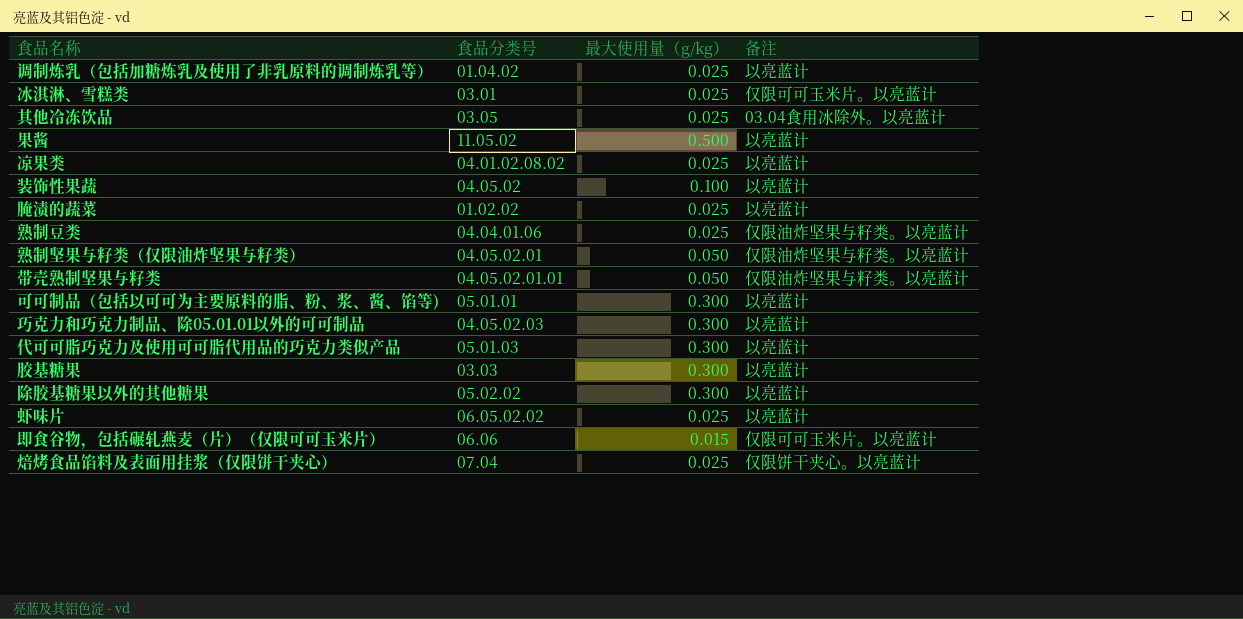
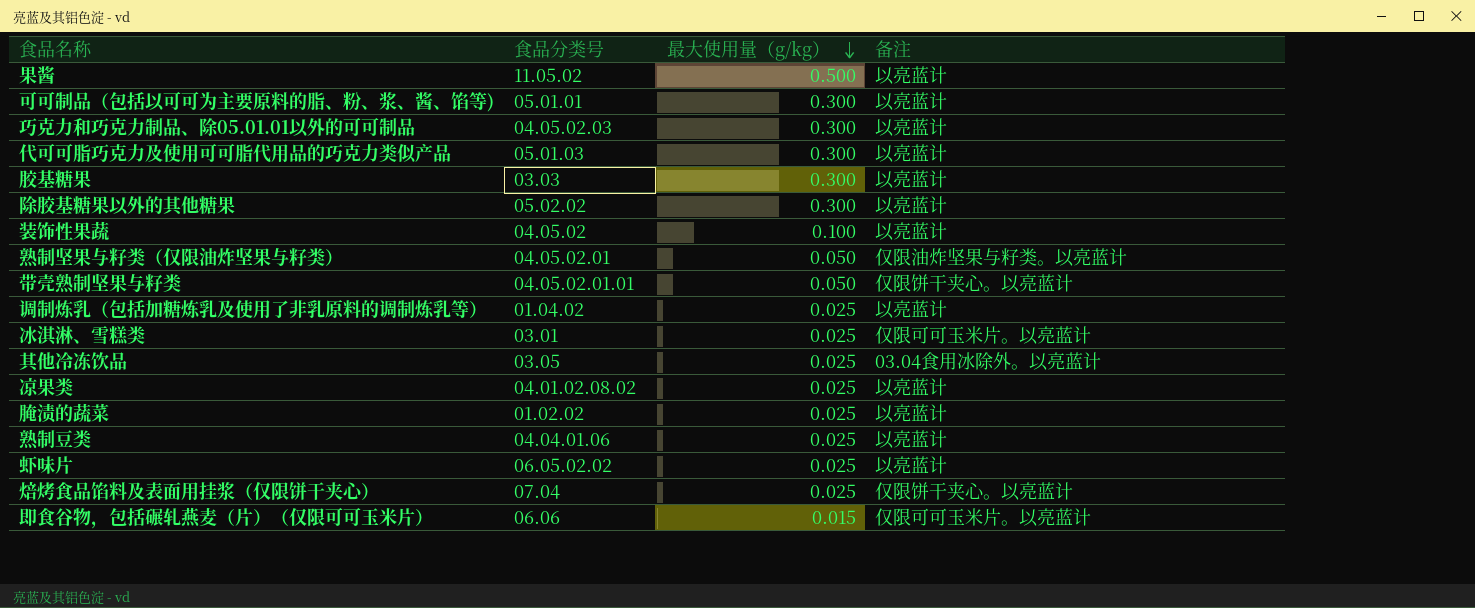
row order: none -> 最大使用量（g/kg） descending
带壳熟制坚果与籽类 | 备注: 仅限油炸坚果与籽类。以亮蓝计 -> 仅限饼干夹心。以亮蓝计
熟制豆类 | 备注: 仅限油炸坚果与籽类。以亮蓝计 -> 以亮蓝计

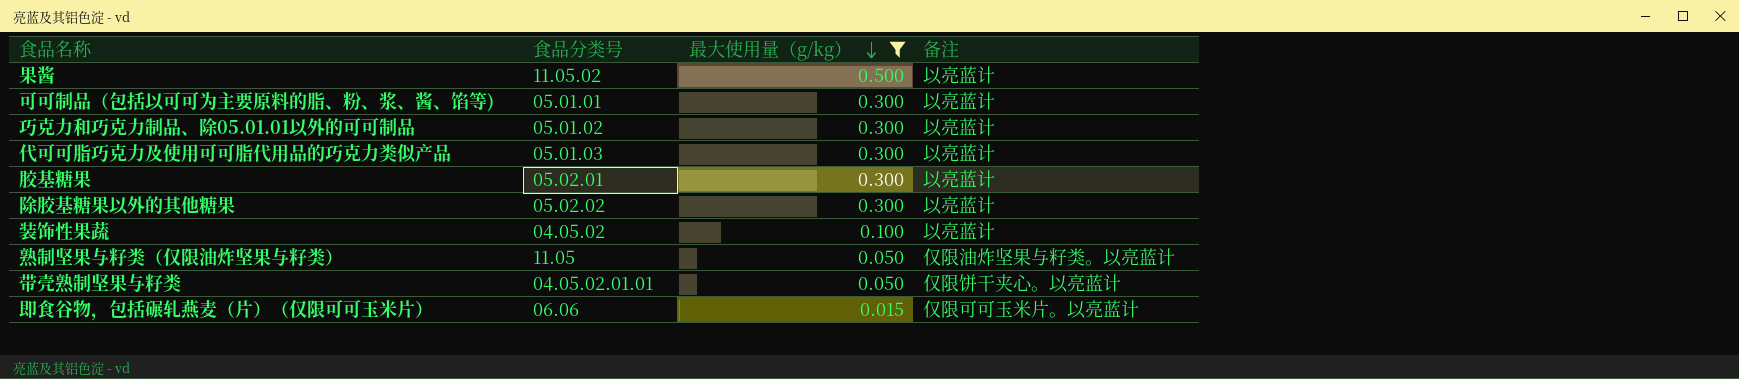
filter: none -> 最大使用量（g/kg） != 0.025
巧克力和巧克力制品、除05.01.01以外的可可制品 | 食品分类号: 04.05.02.03 -> 05.01.02
胶基糖果 | 食品分类号: 03.03 -> 05.02.01
熟制坚果与籽类（仅限油炸坚果与籽类） | 食品分类号: 04.05.02.01 -> 11.05

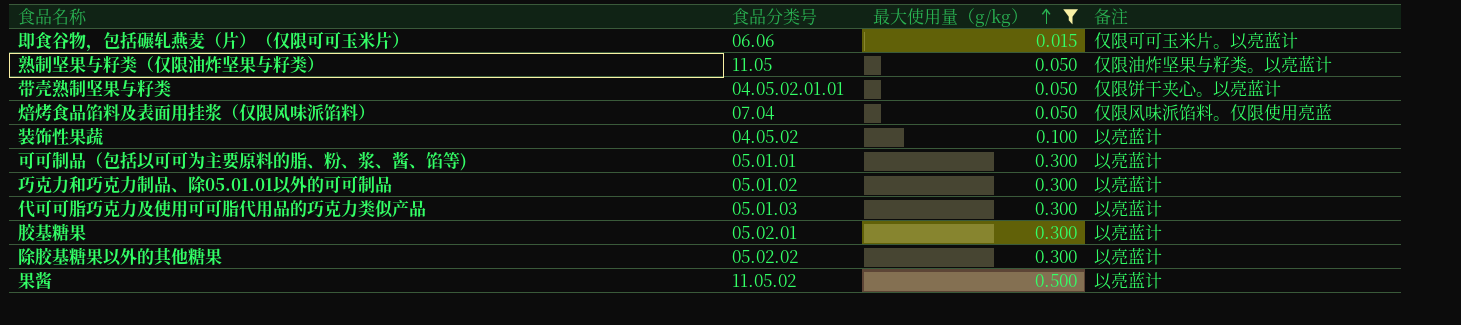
row order: 最大使用量（g/kg） descending -> 最大使用量（g/kg） ascending
row 焙烤食品馅料及表面用挂浆（仅限风味派馅料）: none -> 07.04 | 0.050 | 仅限风味派馅料。仅限使用亮蓝

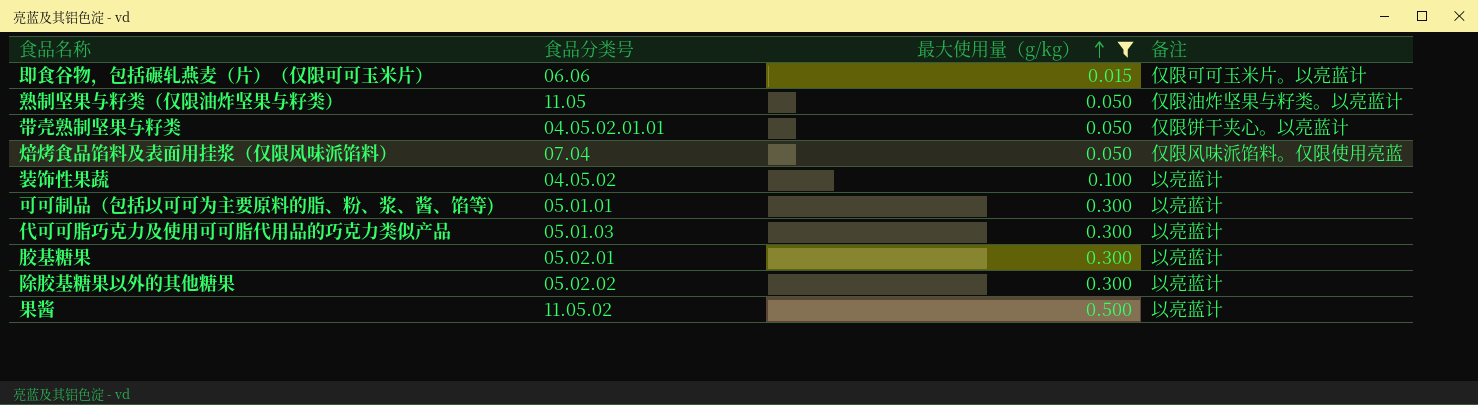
row 巧克力和巧克力制品、除05.01.01以外的可可制品: 05.01.02 | 0.300 | 以亮蓝计 -> none

